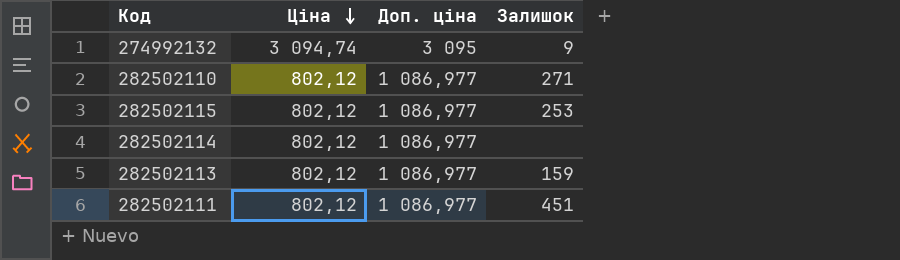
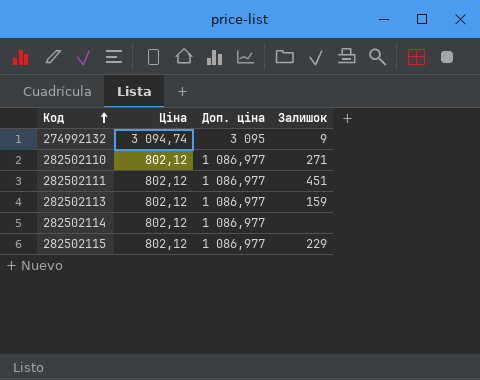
row order: Ціна descending -> Код ascending
282502115 | Залишок: 253 -> 229

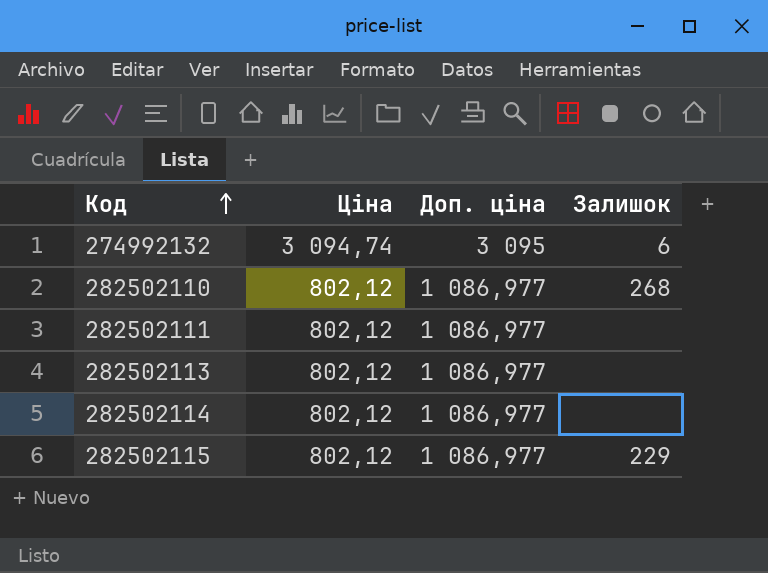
274992132 | Залишок: 9 -> 6
282502110 | Залишок: 271 -> 268
282502111 | Залишок: 451 -> none
282502113 | Залишок: 159 -> none

